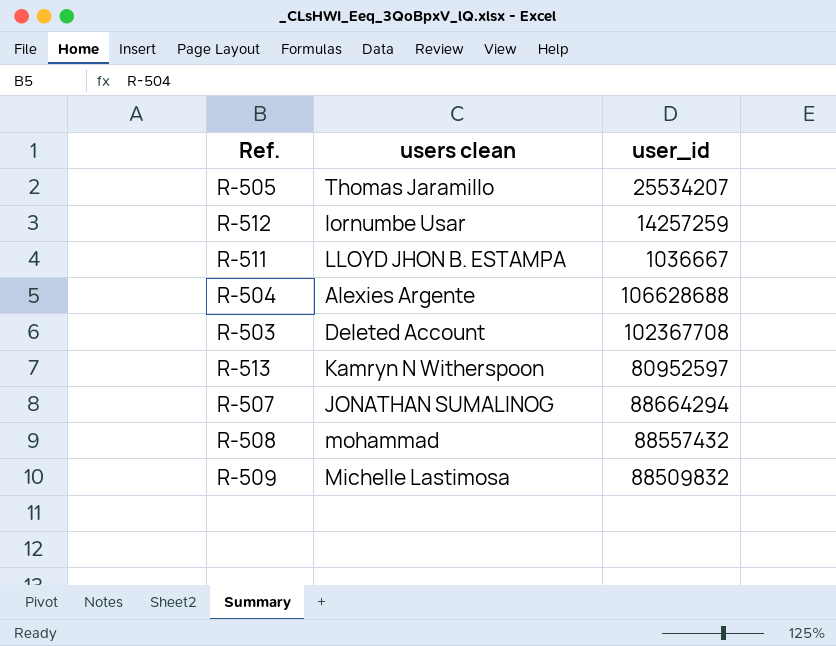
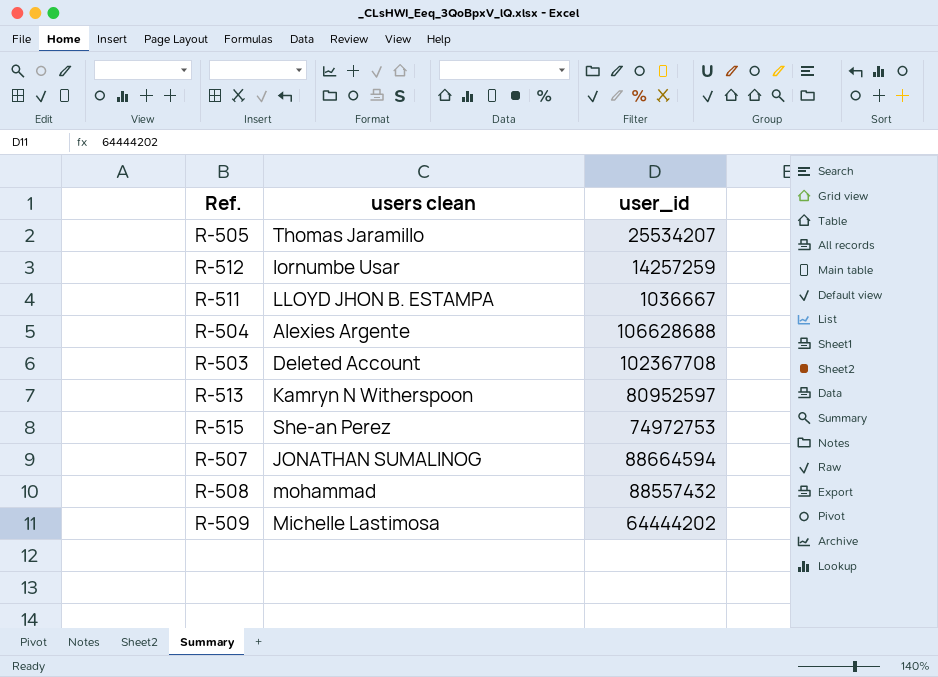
row R-515: none -> She-an Perez | 74972753
R-507 | user_id: 88664294 -> 88664594
R-509 | user_id: 88509832 -> 64444202

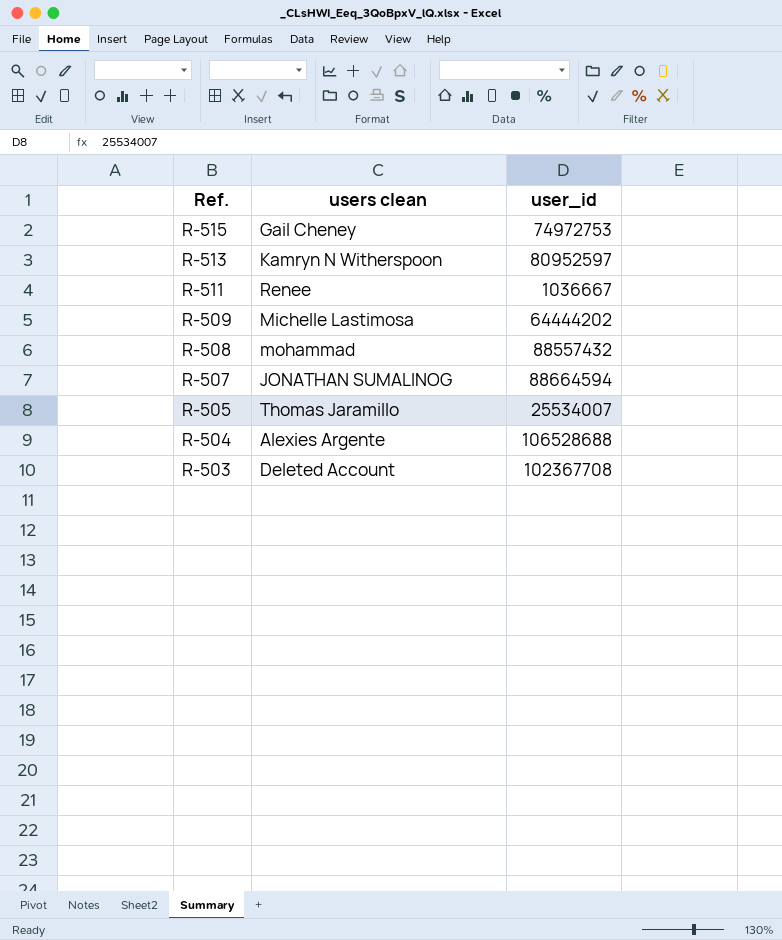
row order: none -> Ref. descending
row R-512: Iornumbe Usar | 14257259 -> none
R-515 | users clean: She-an Perez -> Gail Cheney
R-511 | users clean: LLOYD JHON B. ESTAMPA -> Renee
R-505 | user_id: 25534207 -> 25534007
R-504 | user_id: 106628688 -> 106528688

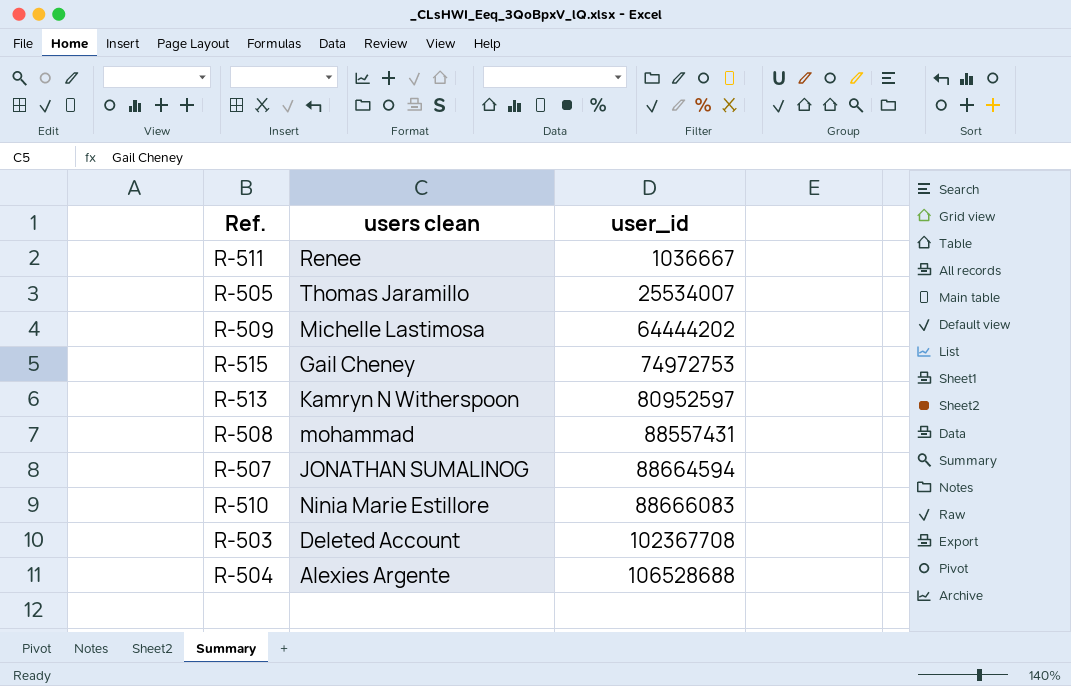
row order: Ref. descending -> user_id ascending
R-508 | user_id: 88557432 -> 88557431
row R-510: none -> Ninia Marie Estillore | 88666083

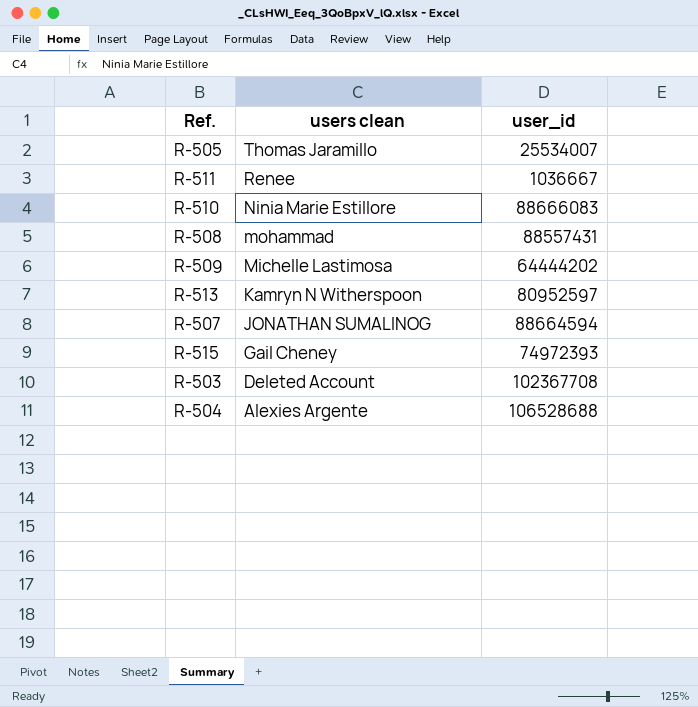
row order: user_id ascending -> users clean descending
R-515 | user_id: 74972753 -> 74972393

